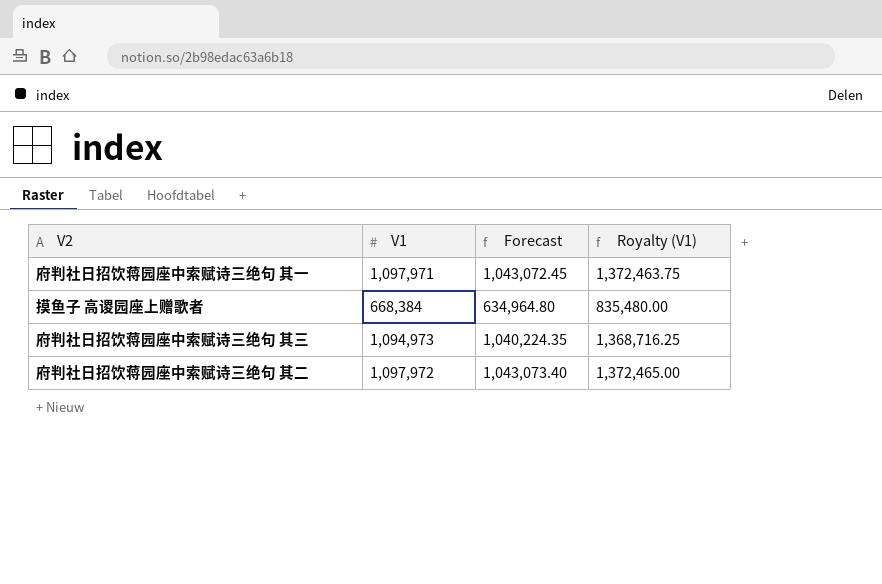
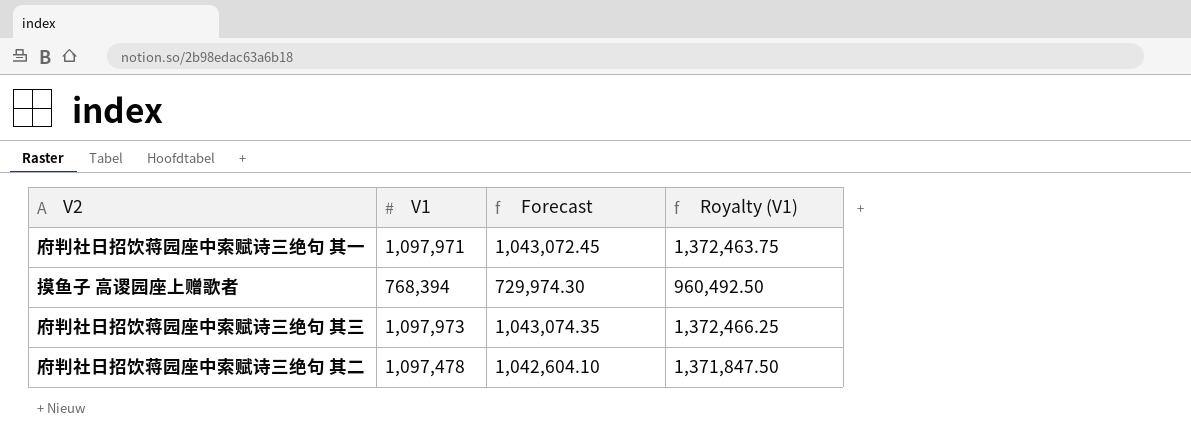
摸鱼子 高谡园座上赠歌者 | V1: 668,384 -> 768,394
摸鱼子 高谡园座上赠歌者 | Forecast: 634,964.80 -> 729,974.30
摸鱼子 高谡园座上赠歌者 | Royalty (V1): 835,480.00 -> 960,492.50
府判社日招饮蒋园座中索赋诗三绝句 其三 | V1: 1,094,973 -> 1,097,973
府判社日招饮蒋园座中索赋诗三绝句 其三 | Forecast: 1,040,224.35 -> 1,043,074.35
府判社日招饮蒋园座中索赋诗三绝句 其三 | Royalty (V1): 1,368,716.25 -> 1,372,466.25
府判社日招饮蒋园座中索赋诗三绝句 其二 | V1: 1,097,972 -> 1,097,478
府判社日招饮蒋园座中索赋诗三绝句 其二 | Forecast: 1,043,073.40 -> 1,042,604.10
府判社日招饮蒋园座中索赋诗三绝句 其二 | Royalty (V1): 1,372,465.00 -> 1,371,847.50

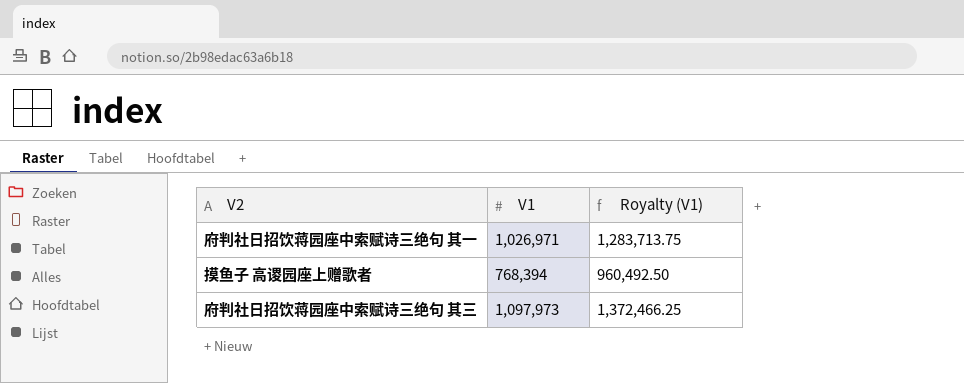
column Forecast | formula: [V1] * 0.95 -> none
row 府判社日招饮蒋园座中索赋诗三绝句 其二: 1,097,478 | 1,042,604.10 | 1,371,847.50 -> none
府判社日招饮蒋园座中索赋诗三绝句 其一 | V1: 1,097,971 -> 1,026,971
府判社日招饮蒋园座中索赋诗三绝句 其一 | Royalty (V1): 1,372,463.75 -> 1,283,713.75

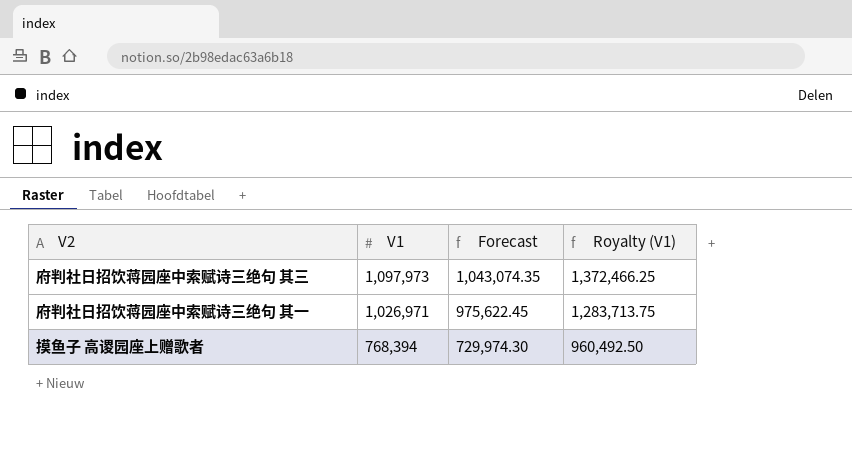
row order: none -> V1 descending
column Forecast | formula: none -> [V1] * 0.95

